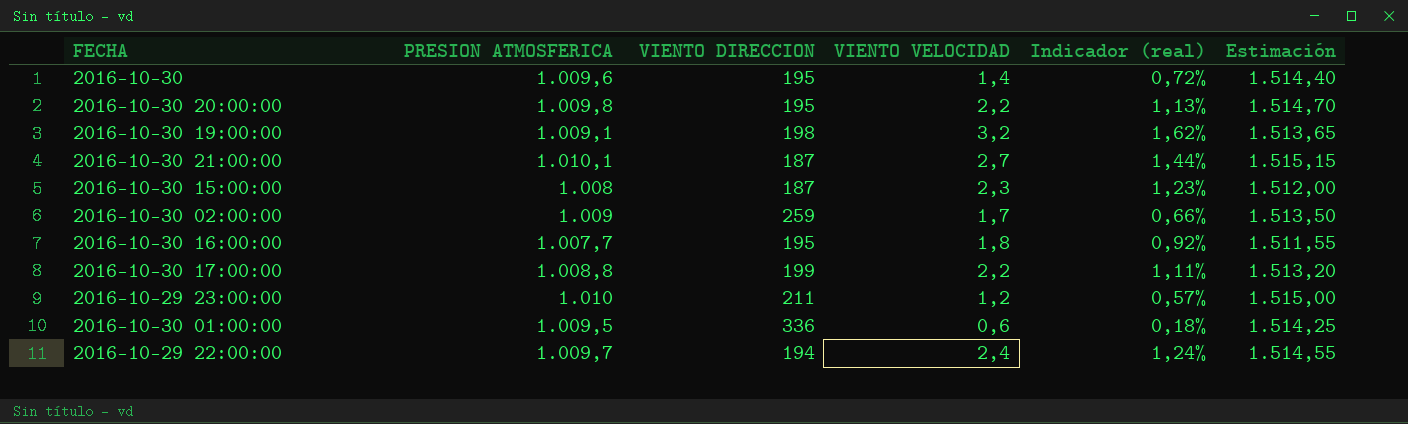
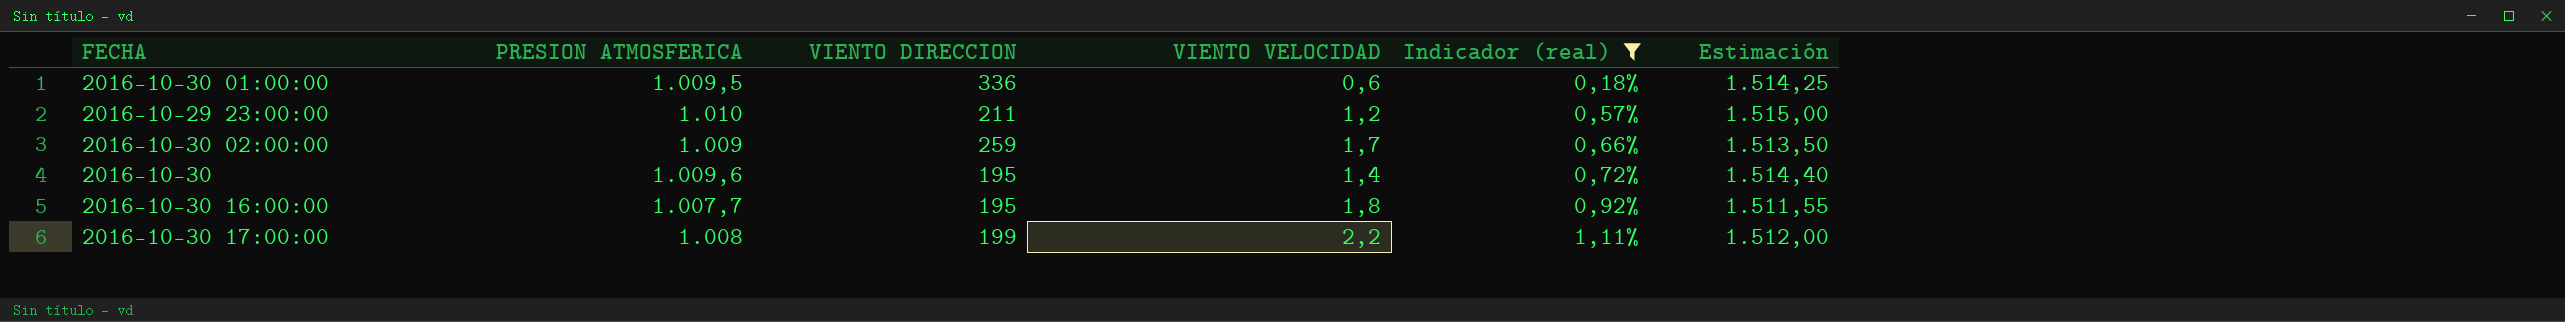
filter: none -> Indicador (real) <= 1,11%
row order: none -> Indicador (real) ascending
2016-10-30 17:00:00 | PRESION ATMOSFERICA: 1.008,8 -> 1.008
2016-10-30 17:00:00 | Estimación: 1.513,20 -> 1.512,00

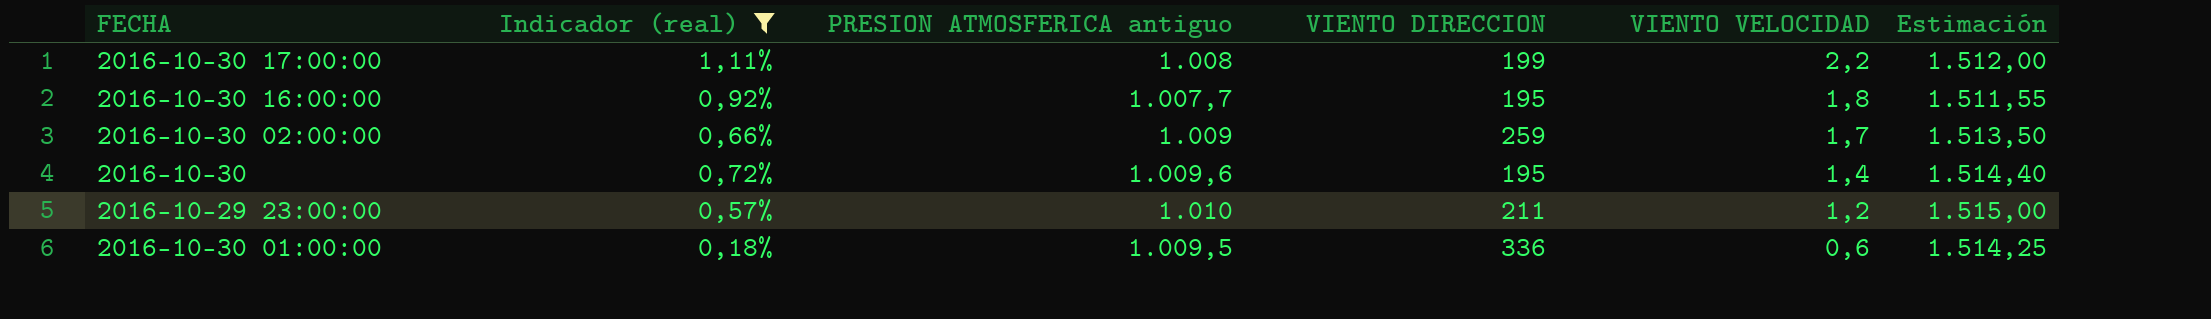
row order: Indicador (real) ascending -> VIENTO VELOCIDAD descending
column Indicador (real) | position: 5 -> 2
column name: PRESION ATMOSFERICA -> PRESION ATMOSFERICA antiguo

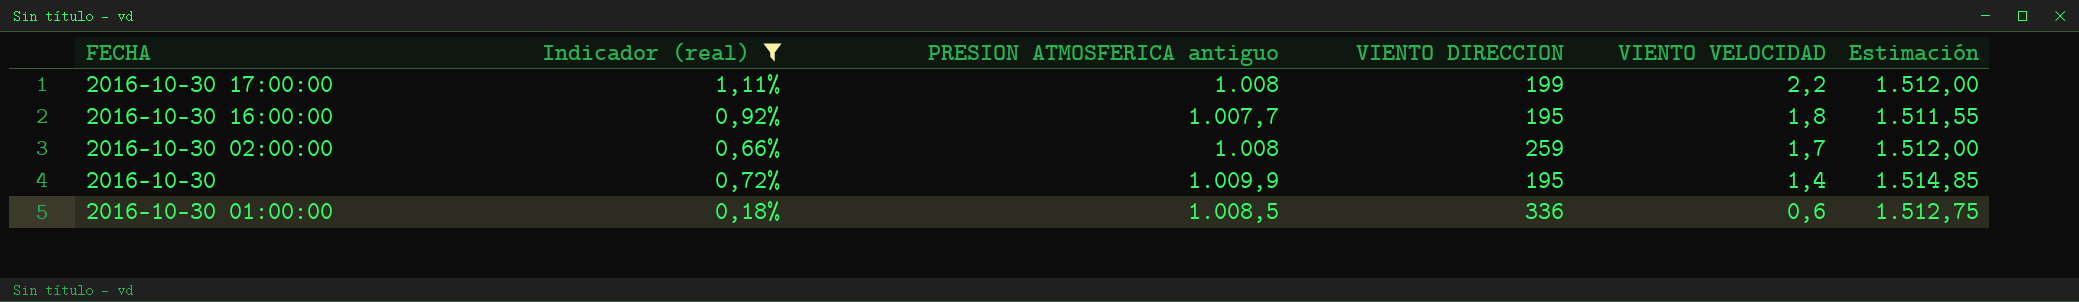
row 2016-10-29 23:00:00: 0,57% | 1.010 | 211 | 1,2 | 1.515,00 -> none
2016-10-30 02:00:00 | PRESION ATMOSFERICA antiguo: 1.009 -> 1.008
2016-10-30 02:00:00 | Estimación: 1.513,50 -> 1.512,00
2016-10-30 | PRESION ATMOSFERICA antiguo: 1.009,6 -> 1.009,9
2016-10-30 | Estimación: 1.514,40 -> 1.514,85
2016-10-30 01:00:00 | PRESION ATMOSFERICA antiguo: 1.009,5 -> 1.008,5
2016-10-30 01:00:00 | Estimación: 1.514,25 -> 1.512,75

